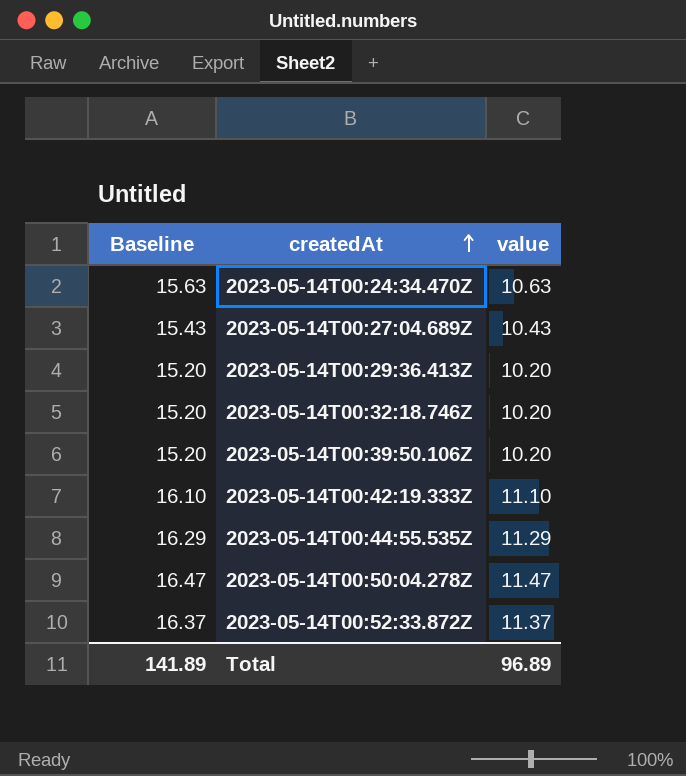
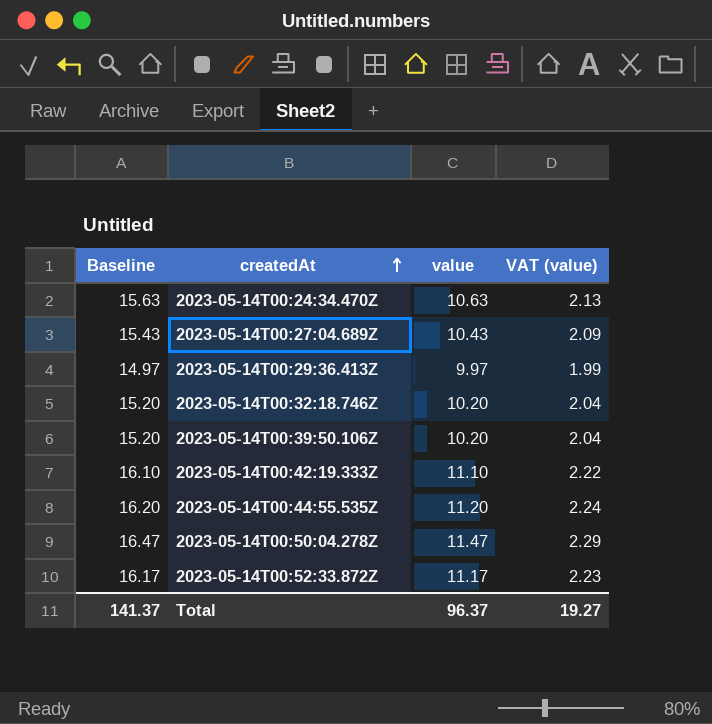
column VAT (value) | formula: none -> [value] * 0.2
2023-05-14T00:29:36.413Z | Baseline: 15.20 -> 14.97
2023-05-14T00:29:36.413Z | value: 10.20 -> 9.97
2023-05-14T00:44:55.535Z | Baseline: 16.29 -> 16.20
2023-05-14T00:44:55.535Z | value: 11.29 -> 11.20
2023-05-14T00:52:33.872Z | Baseline: 16.37 -> 16.17
2023-05-14T00:52:33.872Z | value: 11.37 -> 11.17
Total | Baseline: 141.89 -> 141.37
Total | value: 96.89 -> 96.37

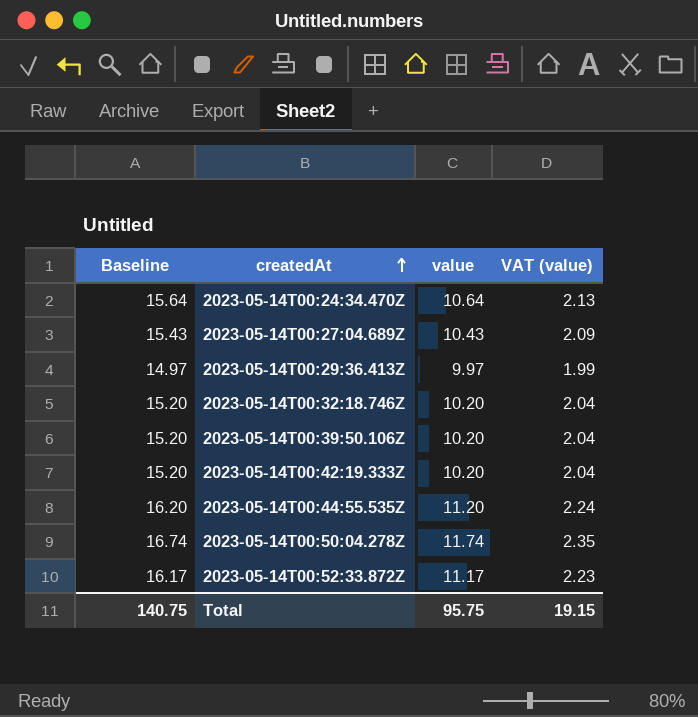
2023-05-14T00:24:34.470Z | Baseline: 15.63 -> 15.64
2023-05-14T00:24:34.470Z | value: 10.63 -> 10.64
2023-05-14T00:42:19.333Z | Baseline: 16.10 -> 15.20
2023-05-14T00:42:19.333Z | value: 11.10 -> 10.20
2023-05-14T00:42:19.333Z | VAT (value): 2.22 -> 2.04
2023-05-14T00:50:04.278Z | Baseline: 16.47 -> 16.74
2023-05-14T00:50:04.278Z | value: 11.47 -> 11.74
2023-05-14T00:50:04.278Z | VAT (value): 2.29 -> 2.35
Total | Baseline: 141.37 -> 140.75
Total | value: 96.37 -> 95.75
Total | VAT (value): 19.27 -> 19.15

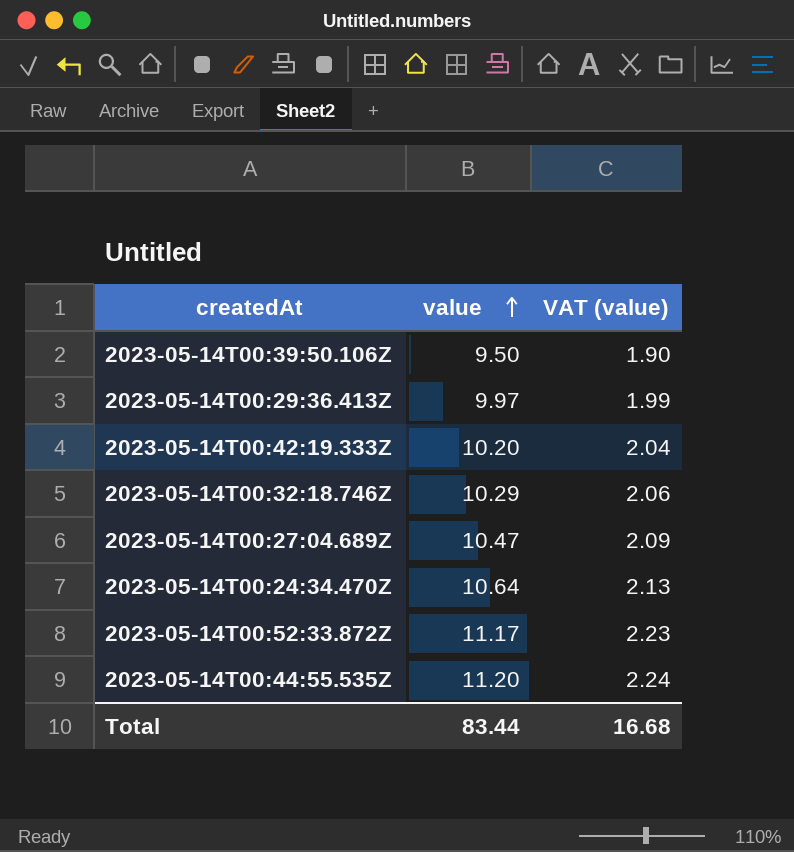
row order: createdAt ascending -> value ascending
column Baseline | formula: [value] + 5 -> none
row 2023-05-14T00:50:04.278Z: 16.74 | 11.74 | 2.35 -> none
2023-05-14T00:39:50.106Z | value: 10.20 -> 9.50
2023-05-14T00:39:50.106Z | VAT (value): 2.04 -> 1.90
2023-05-14T00:32:18.746Z | value: 10.20 -> 10.29
2023-05-14T00:32:18.746Z | VAT (value): 2.04 -> 2.06
2023-05-14T00:27:04.689Z | value: 10.43 -> 10.47
Total | value: 95.75 -> 83.44
Total | VAT (value): 19.15 -> 16.68

